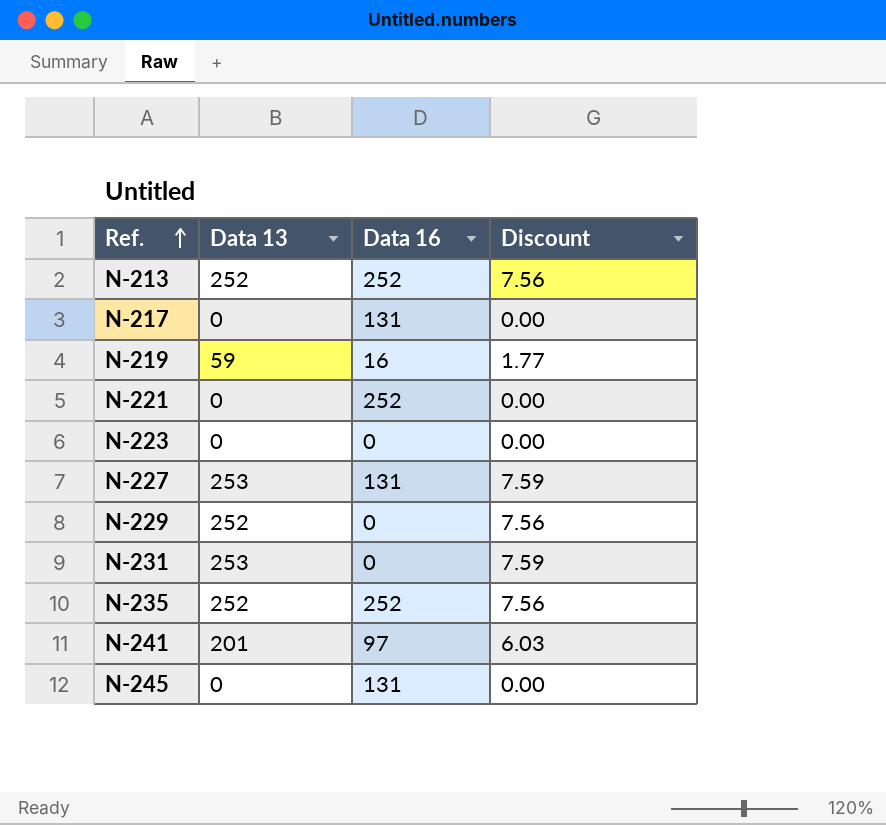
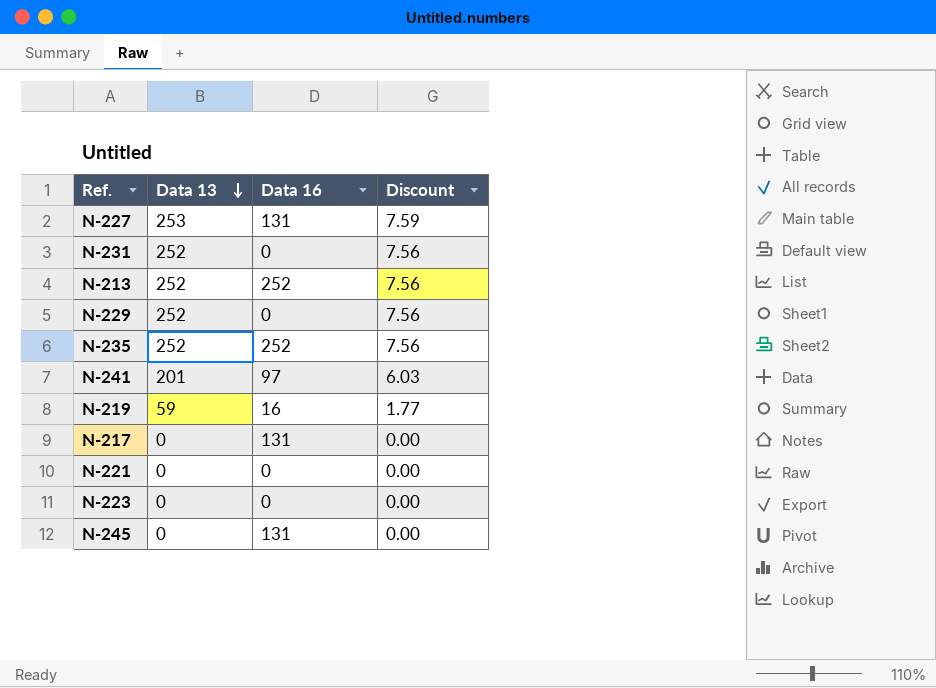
row order: Ref. ascending -> Data 13 descending
N-231 | Data 13: 253 -> 252
N-231 | Discount: 7.59 -> 7.56
N-221 | Data 16: 252 -> 0

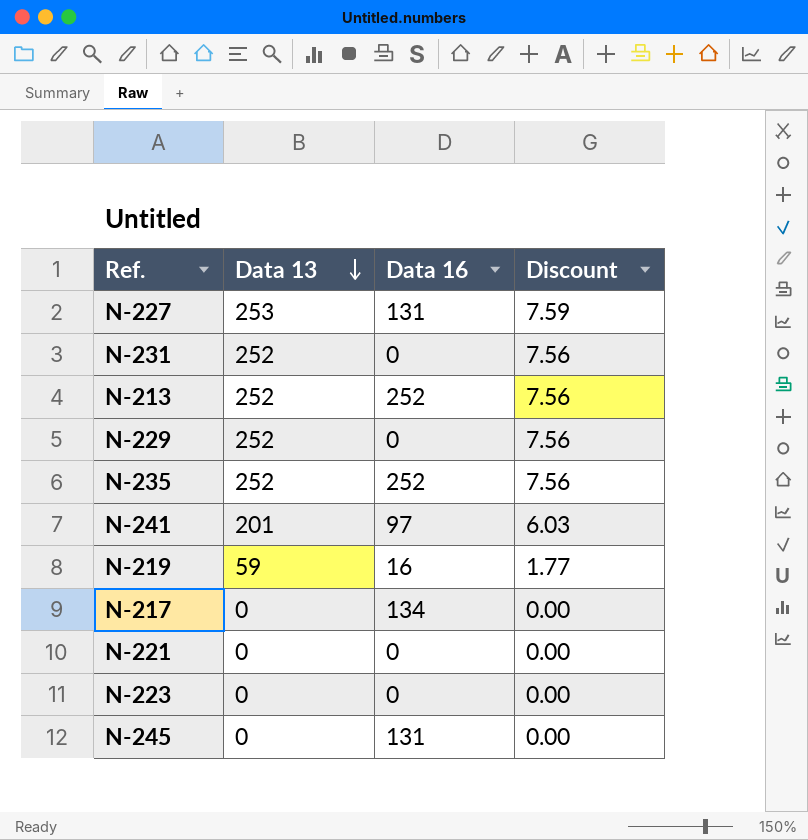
N-217 | Data 16: 131 -> 134

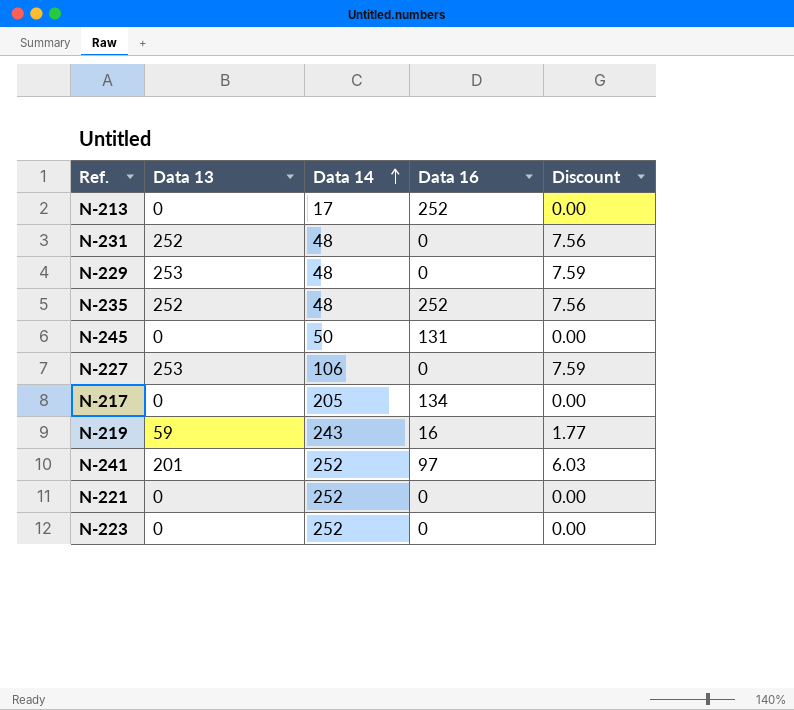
row order: Data 13 descending -> Data 14 ascending
column Data 14 | position: none -> 3
N-213 | Data 13: 252 -> 0
N-213 | Discount: 7.56 -> 0.00
N-229 | Data 13: 252 -> 253
N-229 | Discount: 7.56 -> 7.59
N-227 | Data 16: 131 -> 0

